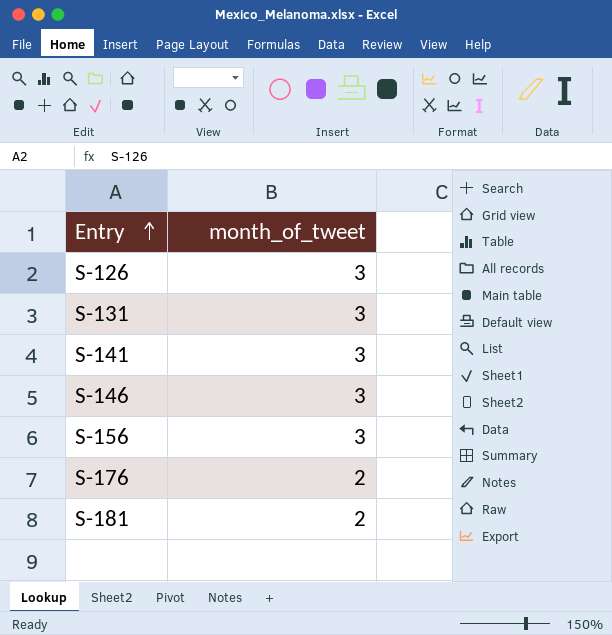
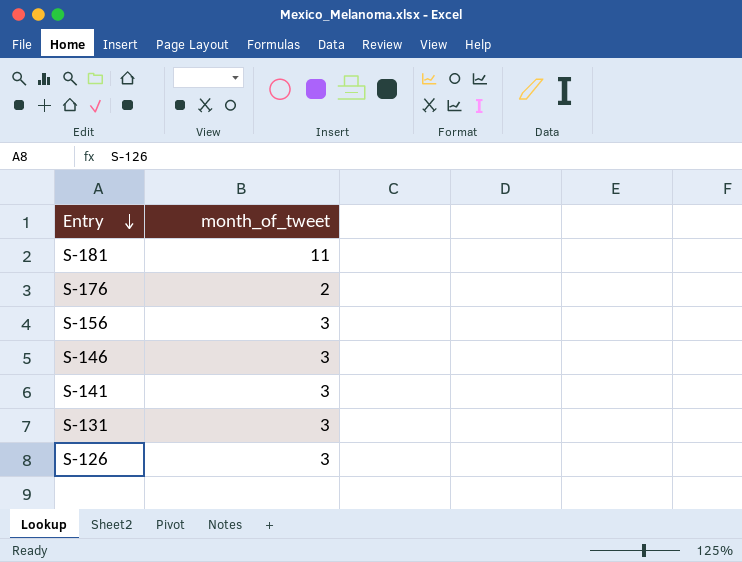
row order: Entry ascending -> Entry descending
S-181 | month_of_tweet: 2 -> 11

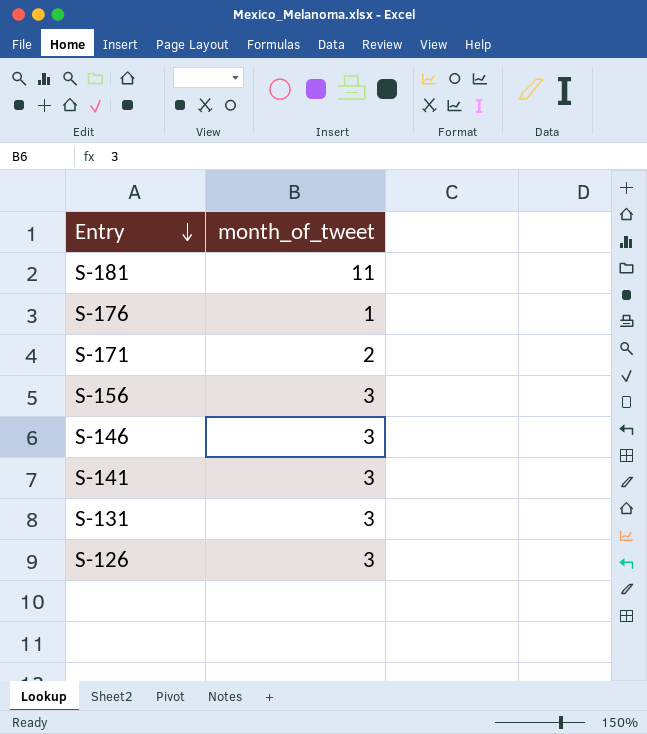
S-176 | month_of_tweet: 2 -> 1
row S-171: none -> 2

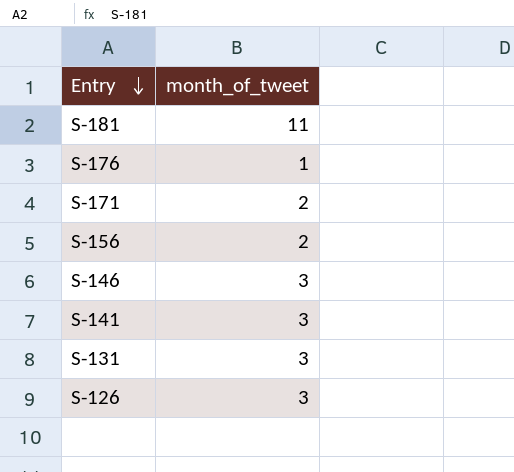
S-156 | month_of_tweet: 3 -> 2

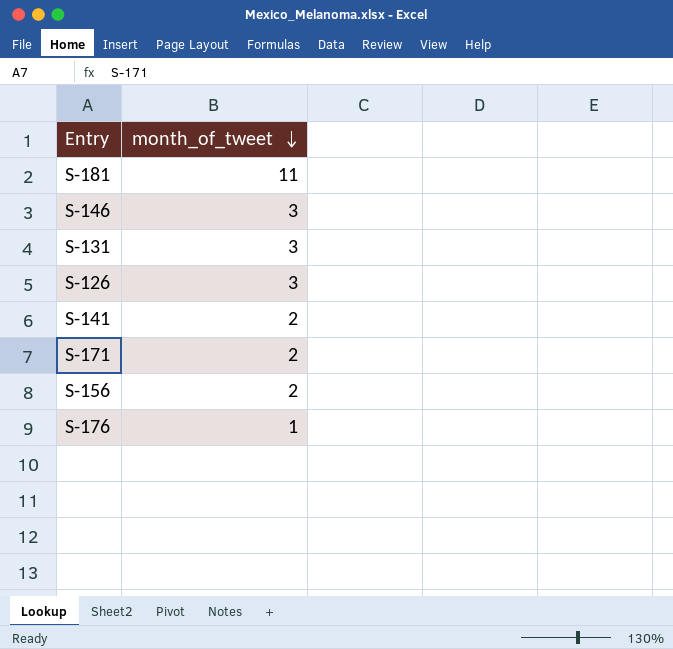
row order: Entry descending -> month_of_tweet descending
S-141 | month_of_tweet: 3 -> 2

